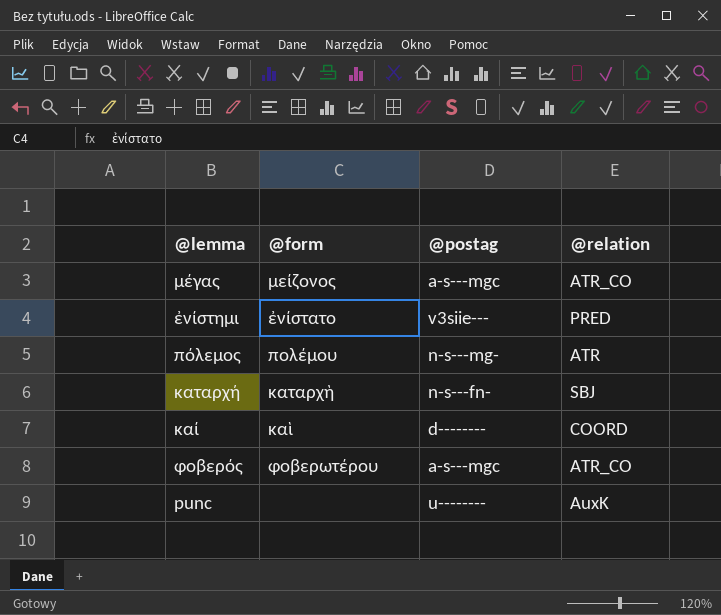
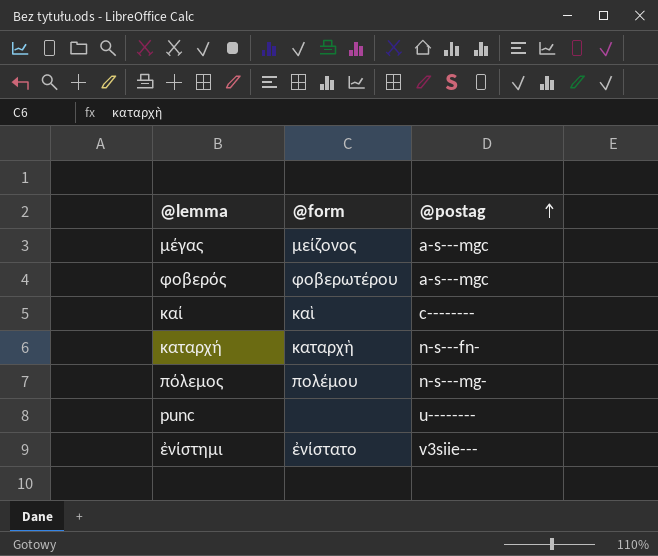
row order: none -> @postag ascending
column @relation | position: 4 -> none
καί | @postag: d-------- -> c--------

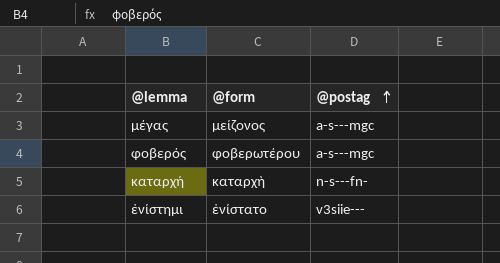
row καί: καὶ | c-------- -> none
row πόλεμος: πολέμου | n-s---mg- -> none
row punc: none | u-------- -> none

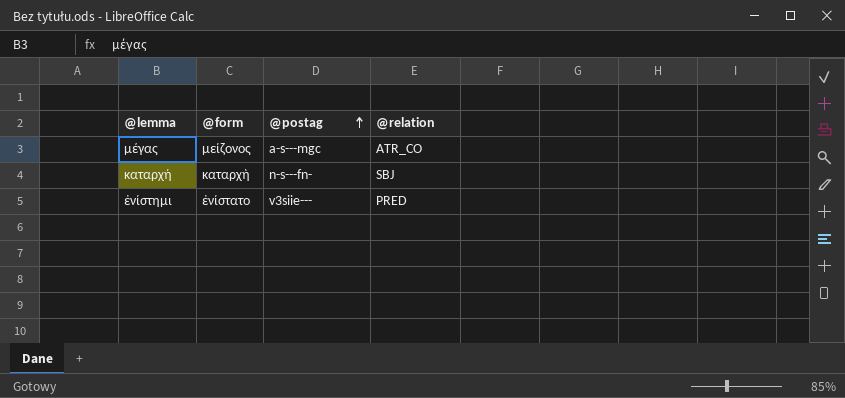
column @relation | position: none -> 4
row φοβερός: φοβερωτέρου | a-s---mgc -> none

